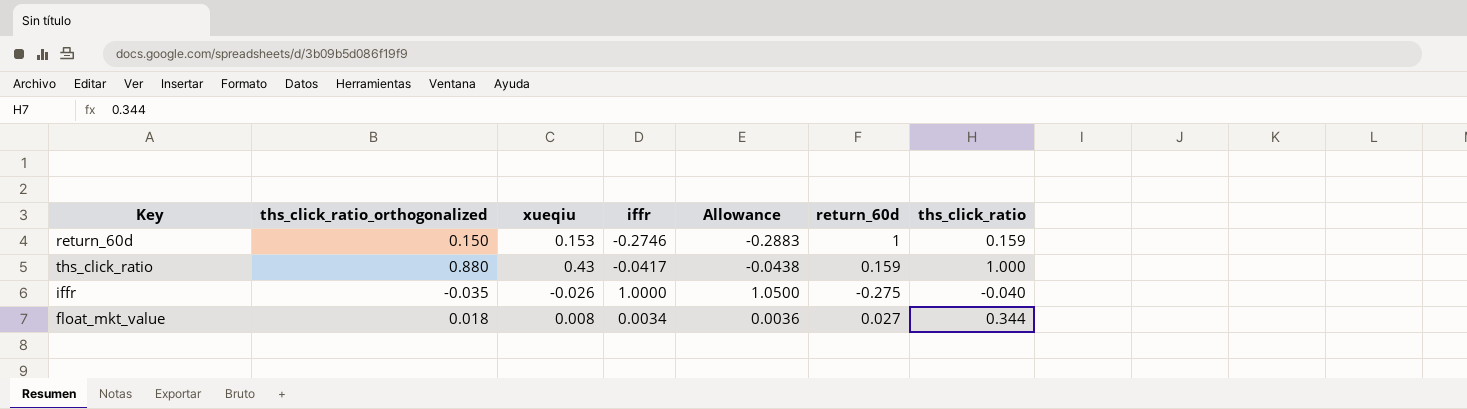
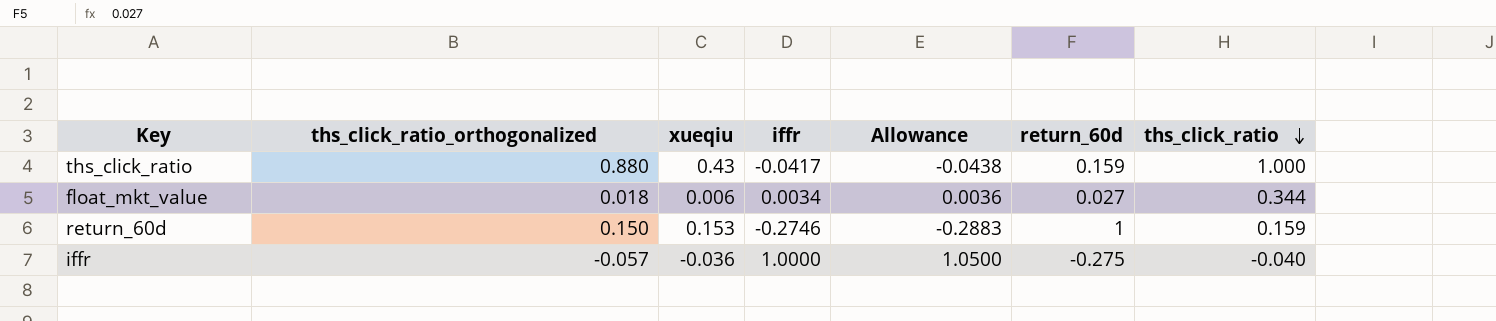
row order: none -> ths_click_ratio descending
float_mkt_value | xueqiu: 0.008 -> 0.006
iffr | ths_click_ratio_orthogonalized: -0.035 -> -0.057
iffr | xueqiu: -0.026 -> -0.036

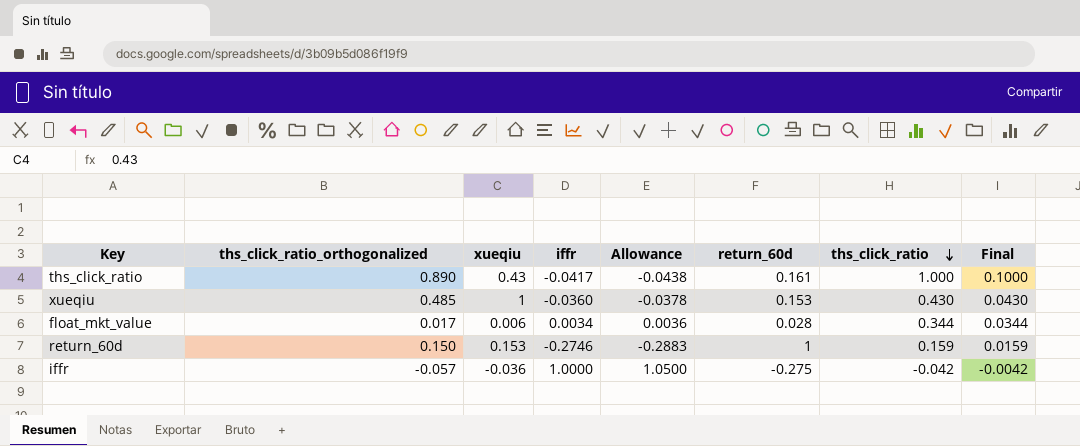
column Final | formula: none -> [ths_click_ratio] * 0.1
ths_click_ratio | ths_click_ratio_orthogonalized: 0.880 -> 0.890
ths_click_ratio | return_60d: 0.159 -> 0.161
row xueqiu: none -> 0.485 | 1 | -0.0360 | -0.0378 | 0.153 | 0.430 | 0.0430
float_mkt_value | ths_click_ratio_orthogonalized: 0.018 -> 0.017
float_mkt_value | return_60d: 0.027 -> 0.028
iffr | ths_click_ratio: -0.040 -> -0.042

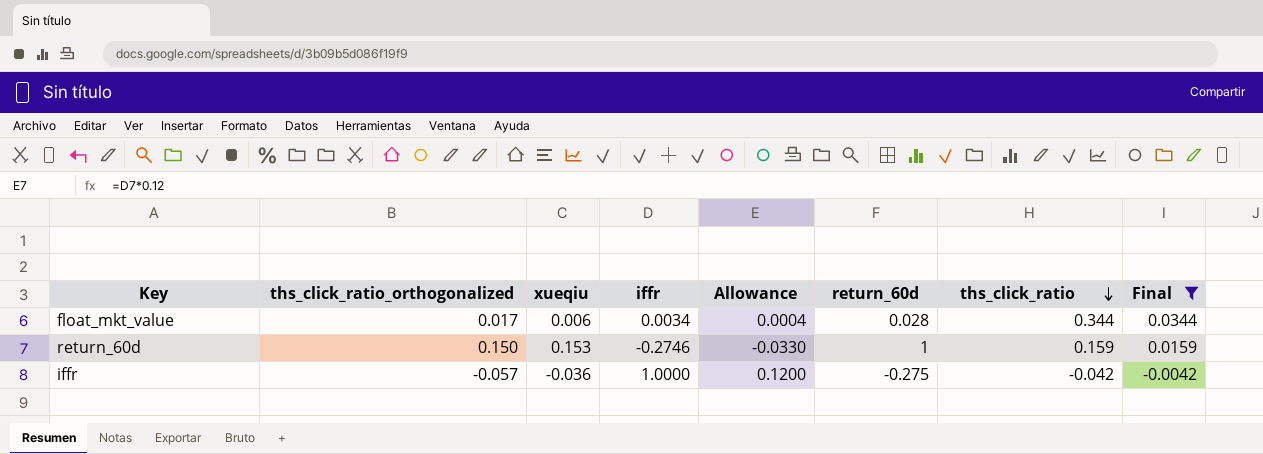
filter: none -> Final <= 0.0344
column Allowance | formula: [iffr] * 1.05 -> [iffr] * 0.12

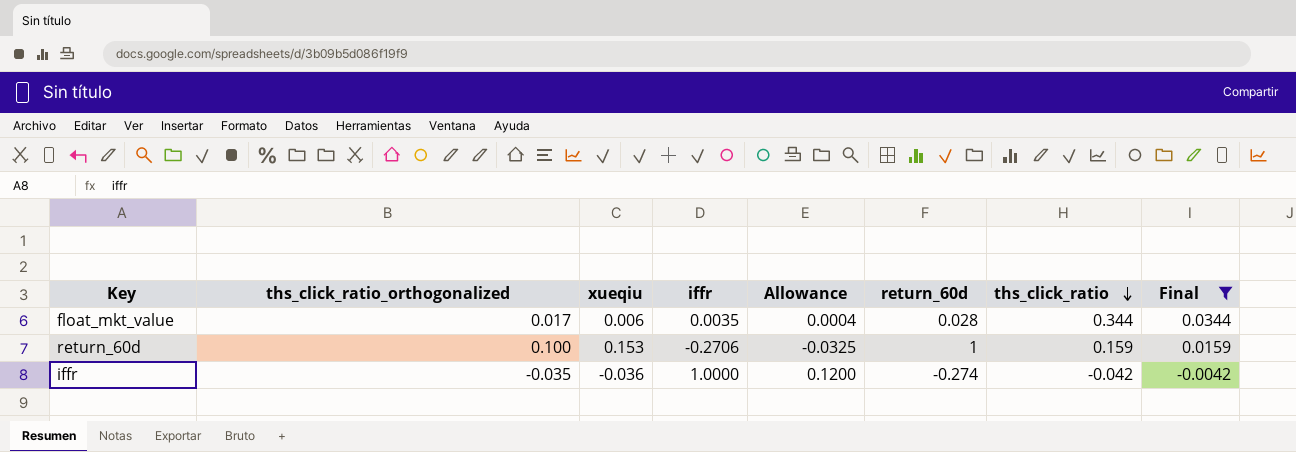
float_mkt_value | iffr: 0.0034 -> 0.0035
return_60d | ths_click_ratio_orthogonalized: 0.150 -> 0.100
return_60d | iffr: -0.2746 -> -0.2706
return_60d | Allowance: -0.0330 -> -0.0325
iffr | ths_click_ratio_orthogonalized: -0.057 -> -0.035
iffr | return_60d: -0.275 -> -0.274

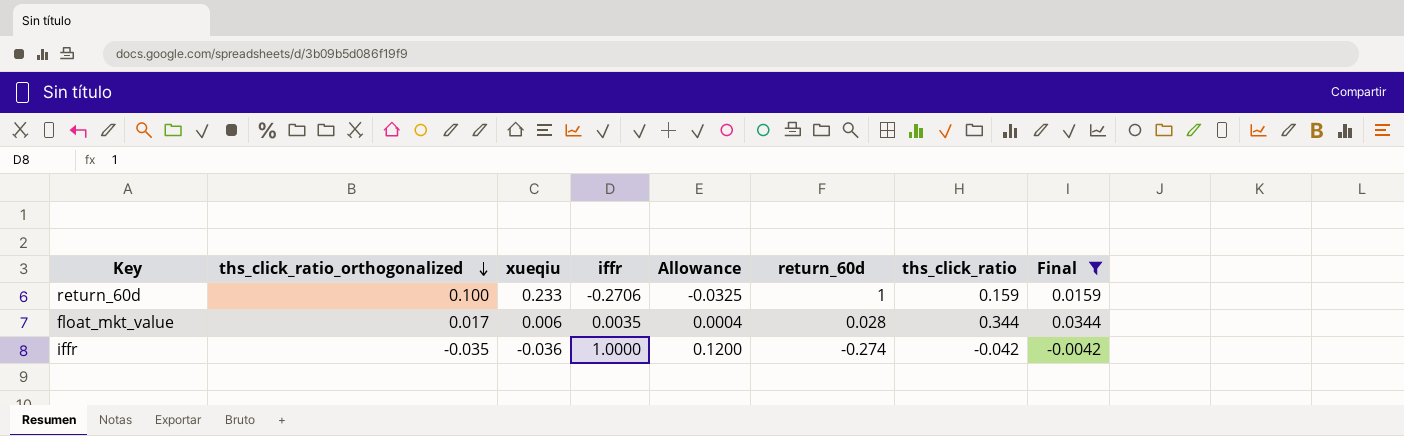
row order: ths_click_ratio descending -> ths_click_ratio_orthogonalized descending
return_60d | xueqiu: 0.153 -> 0.233

